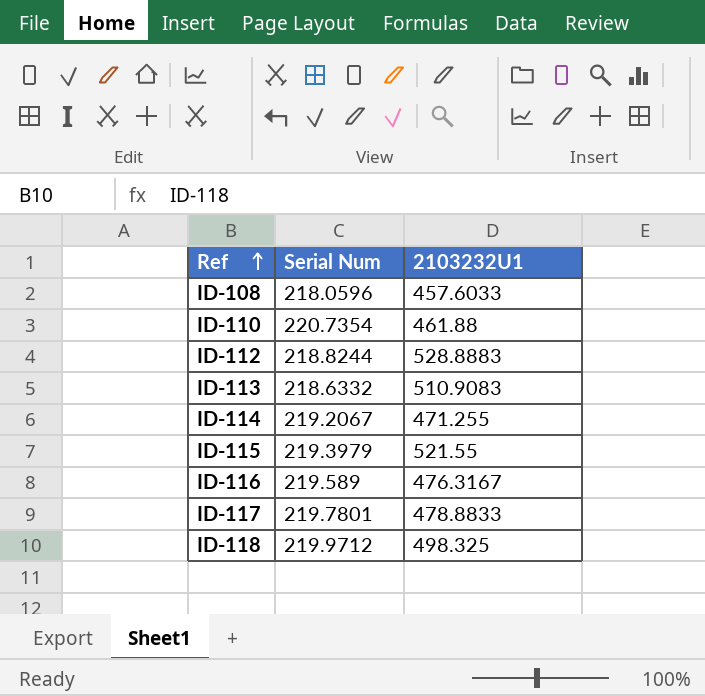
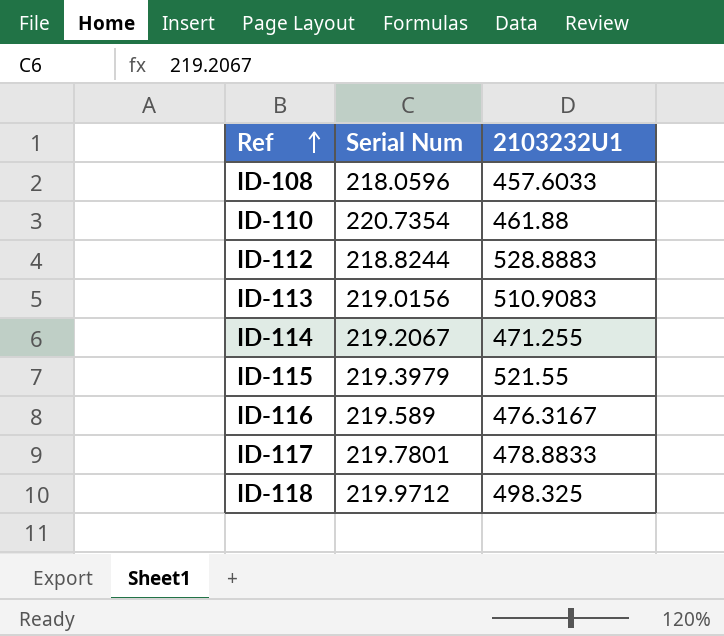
ID-113 | Serial Num: 218.6332 -> 219.0156

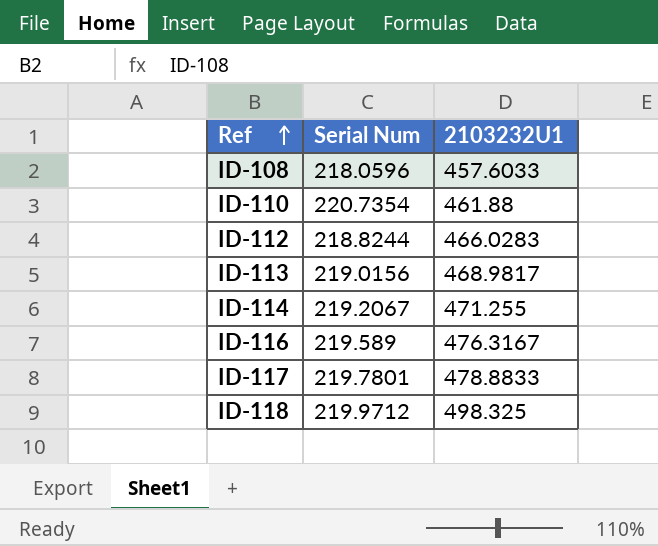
row ID-115: 219.3979 | 521.55 -> none
ID-112 | 2103232U1: 528.8883 -> 466.0283
ID-113 | 2103232U1: 510.9083 -> 468.9817

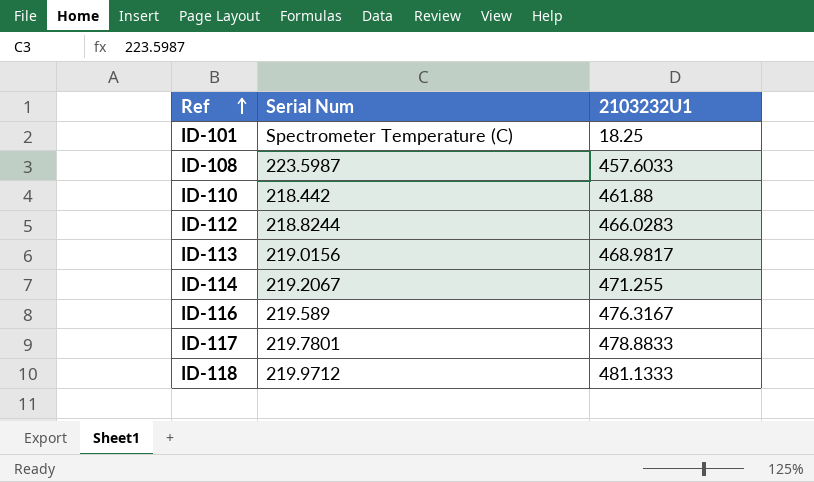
row ID-101: none -> Spectrometer Temperature (C) | 18.25
ID-108 | Serial Num: 218.0596 -> 223.5987
ID-110 | Serial Num: 220.7354 -> 218.442
ID-118 | 2103232U1: 498.325 -> 481.1333

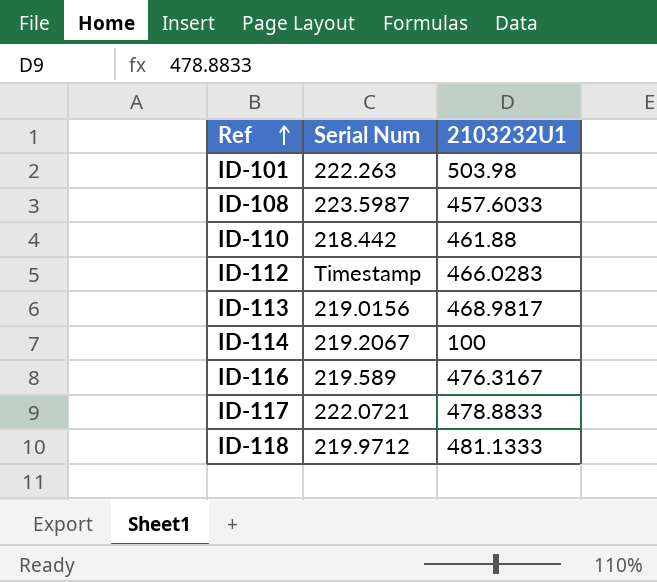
ID-101 | Serial Num: Spectrometer Temperature (C) -> 222.263
ID-101 | 2103232U1: 18.25 -> 503.98
ID-112 | Serial Num: 218.8244 -> Timestamp
ID-114 | 2103232U1: 471.255 -> 100
ID-117 | Serial Num: 219.7801 -> 222.0721

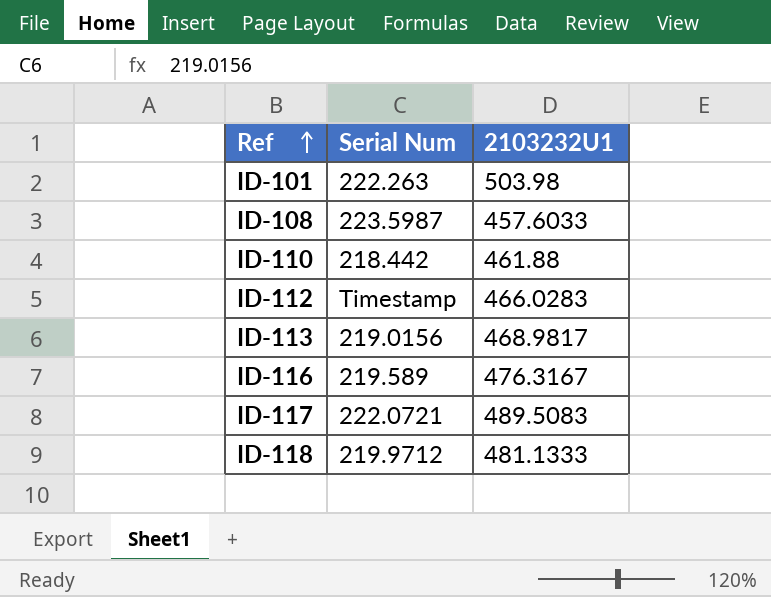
row ID-114: 219.2067 | 100 -> none
ID-117 | 2103232U1: 478.8833 -> 489.5083

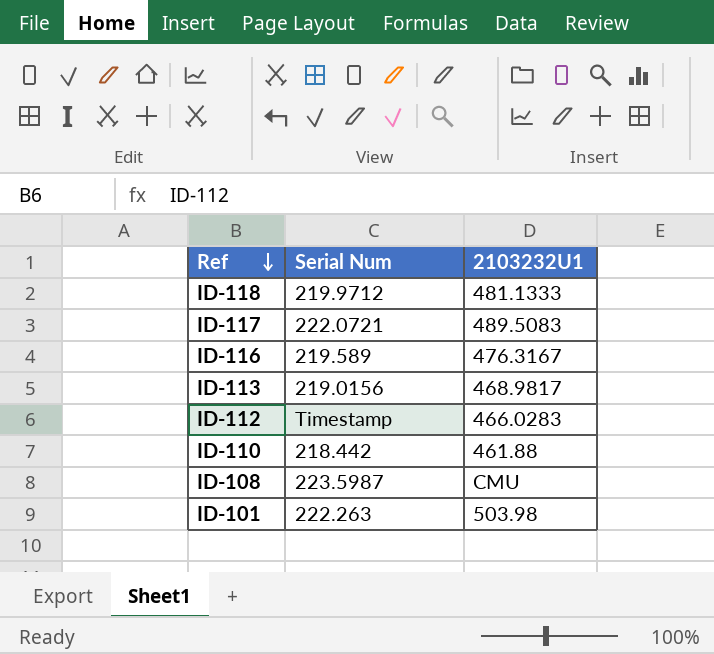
row order: Ref ascending -> Ref descending
ID-108 | 2103232U1: 457.6033 -> CMU

